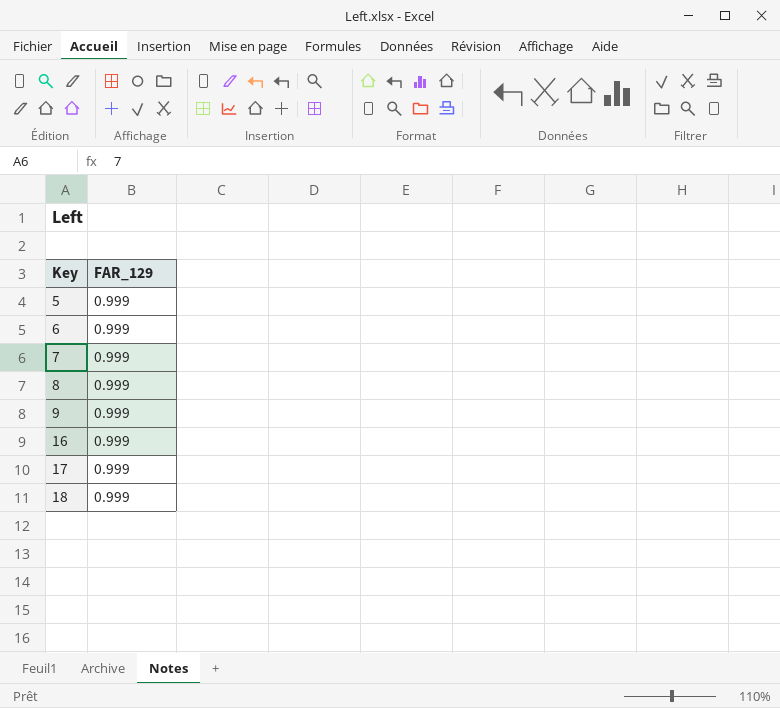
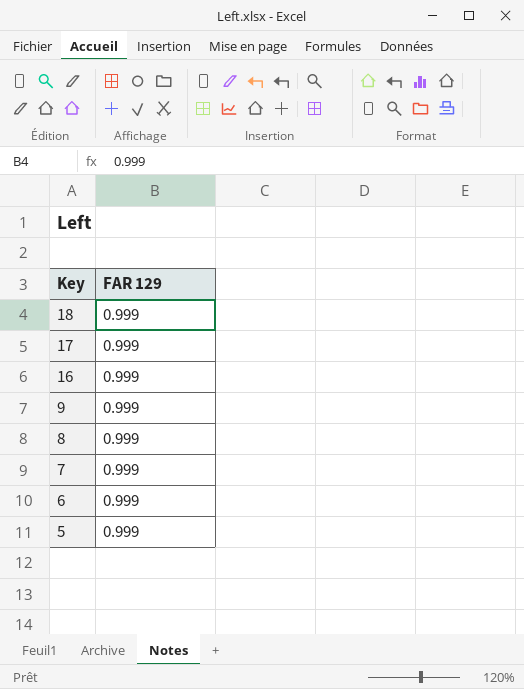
row order: Key ascending -> Key descending
column name: FAR_129 -> FAR 129

